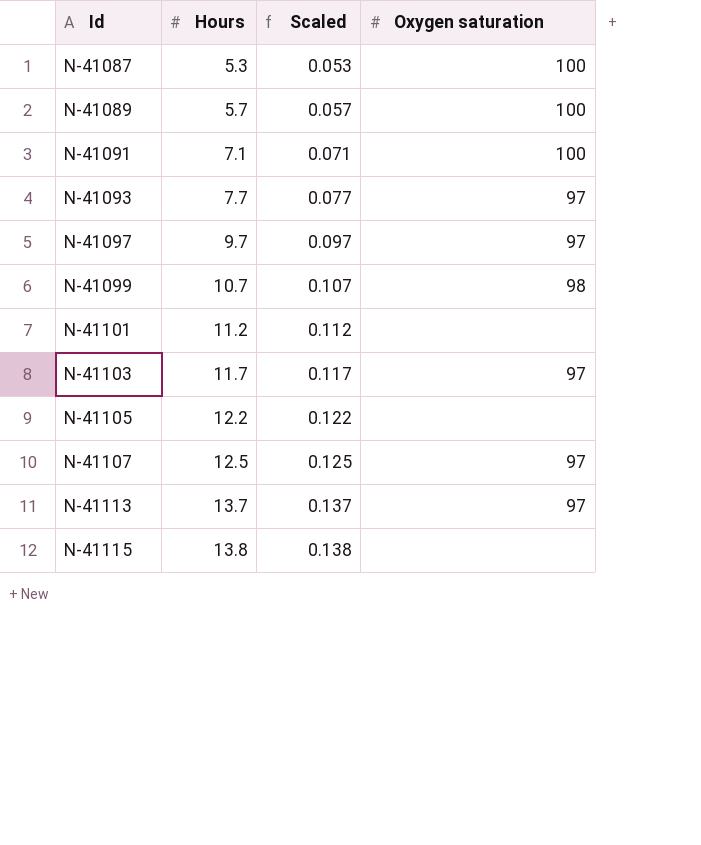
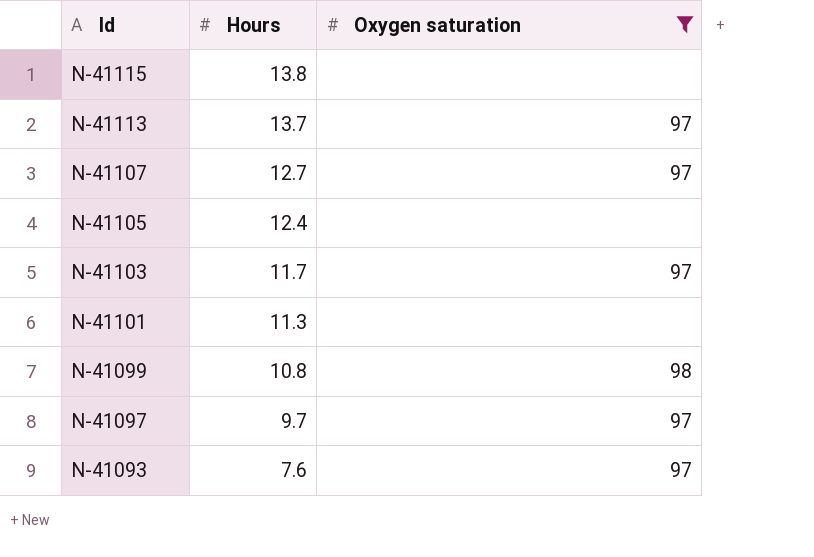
filter: none -> Oxygen saturation != 100
row order: Id ascending -> Id descending
column Scaled | formula: [Hours] * 0.01 -> none
N-41107 | Hours: 12.5 -> 12.7
N-41105 | Hours: 12.2 -> 12.4
N-41101 | Hours: 11.2 -> 11.3
N-41099 | Hours: 10.7 -> 10.8
N-41093 | Hours: 7.7 -> 7.6

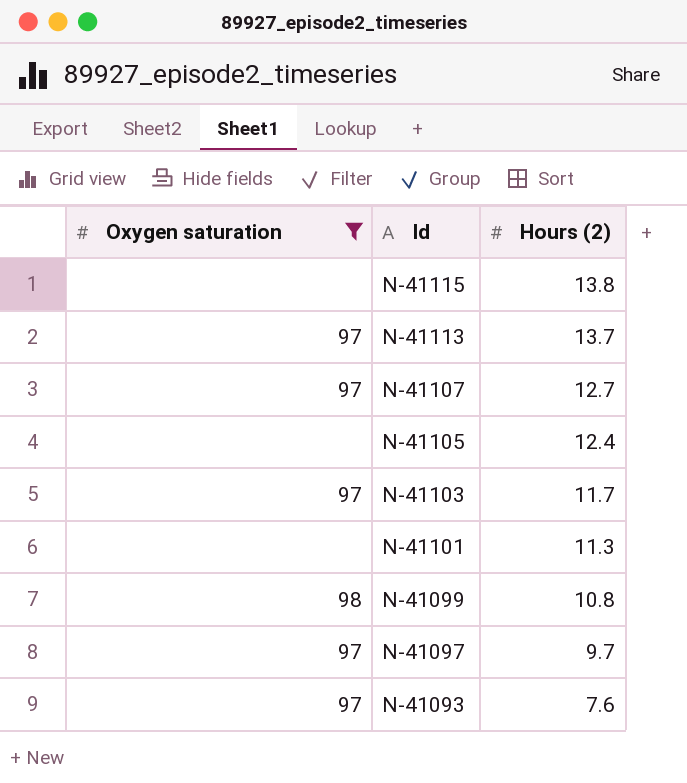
column Oxygen saturation | position: 3 -> 1
column name: Hours -> Hours (2)

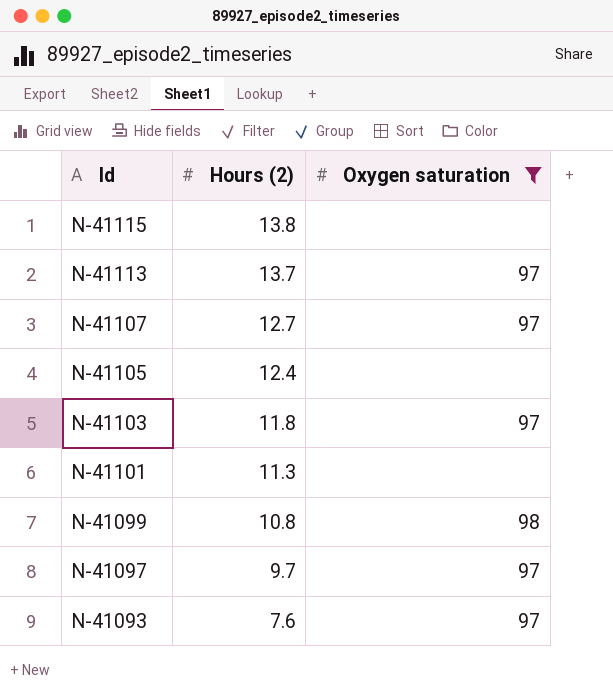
column Oxygen saturation | position: 1 -> 3
N-41103 | Hours (2): 11.7 -> 11.8

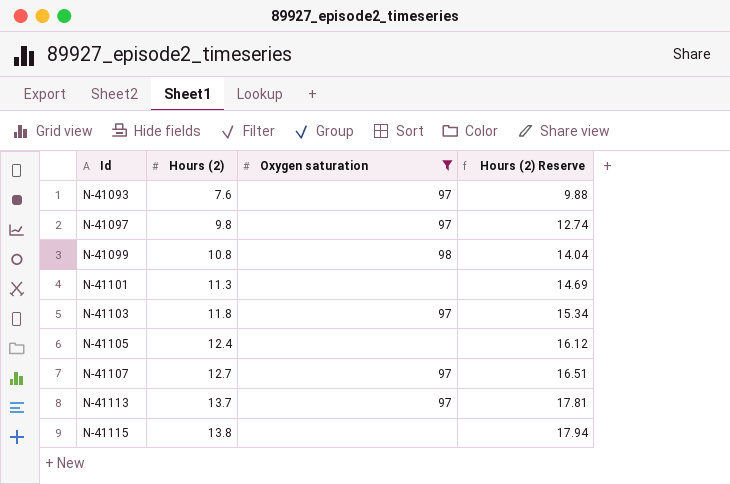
row order: Id descending -> Id ascending
column Hours (2) Reserve | formula: none -> [Hours (2)] * 1.3
N-41097 | Hours (2): 9.7 -> 9.8

